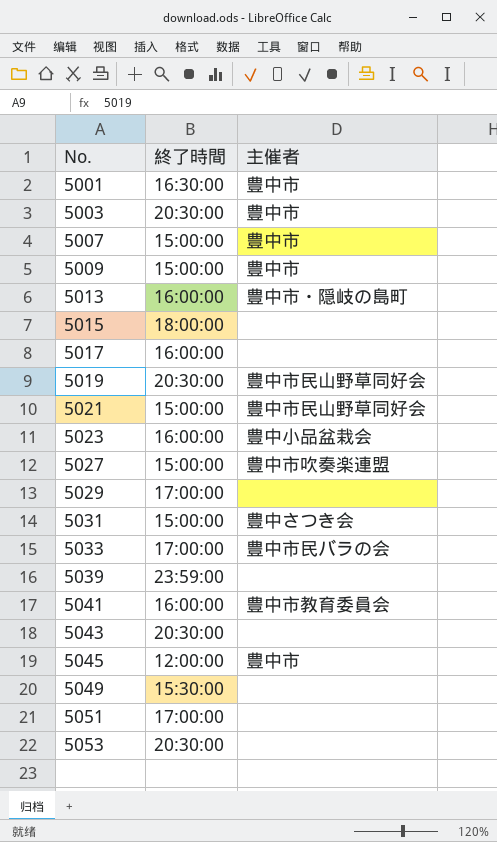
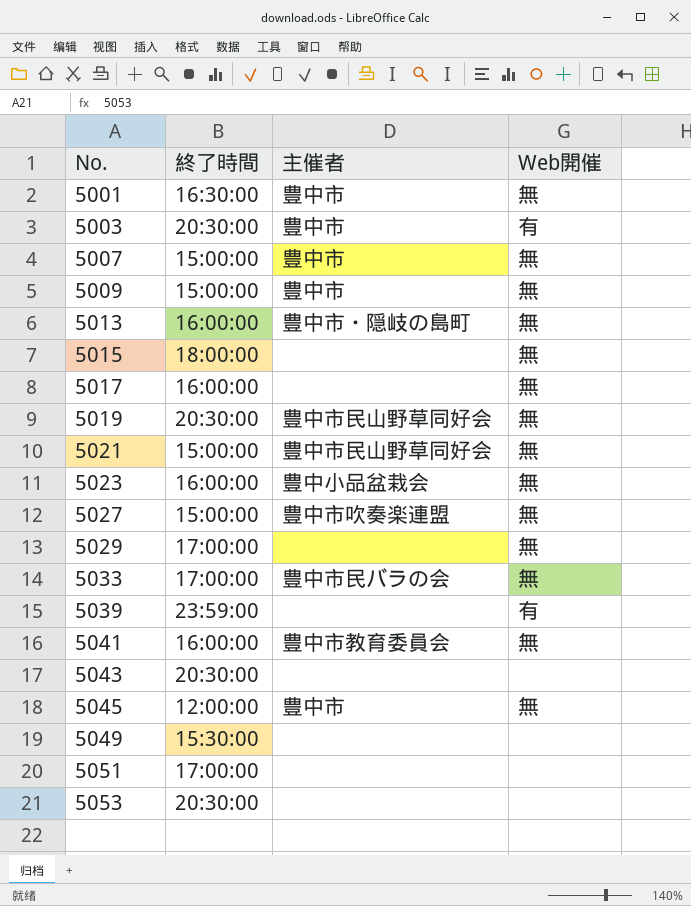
column Web開催 | position: none -> 4
row 5031: 15:00:00 | 豊中さつき会 -> none

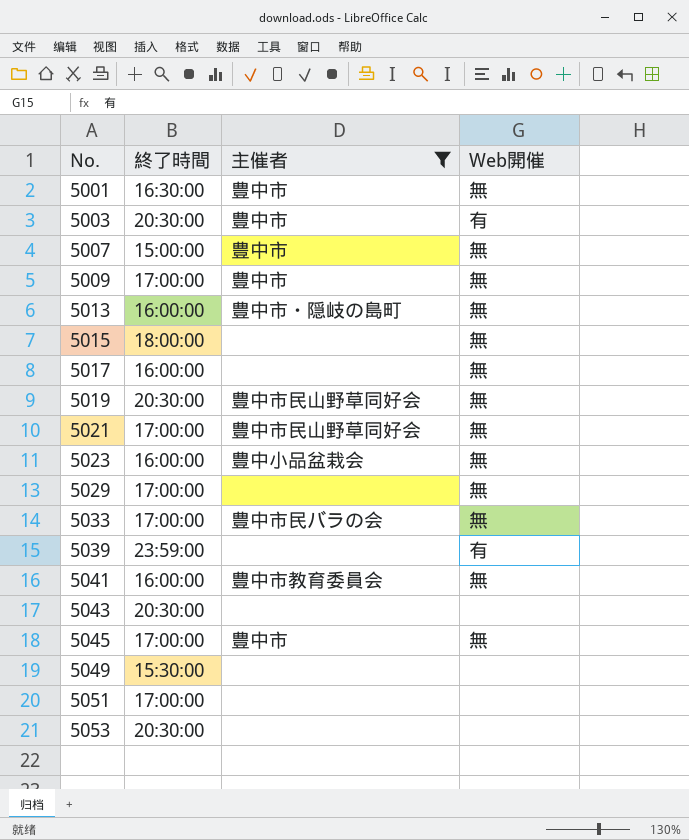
filter: none -> 主催者 != 豊中市吹奏楽連盟
5009 | 終了時間: 15:00:00 -> 17:00:00
5021 | 終了時間: 15:00:00 -> 17:00:00
5045 | 終了時間: 12:00:00 -> 17:00:00

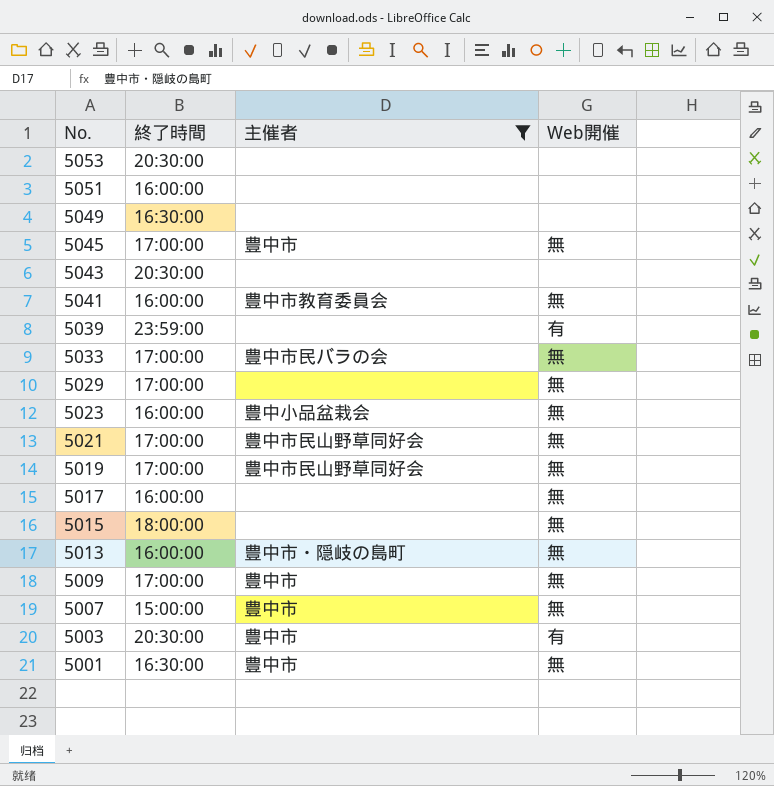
row order: No. ascending -> No. descending
5051 | 終了時間: 17:00:00 -> 16:00:00
5049 | 終了時間: 15:30:00 -> 16:30:00
5019 | 終了時間: 20:30:00 -> 17:00:00

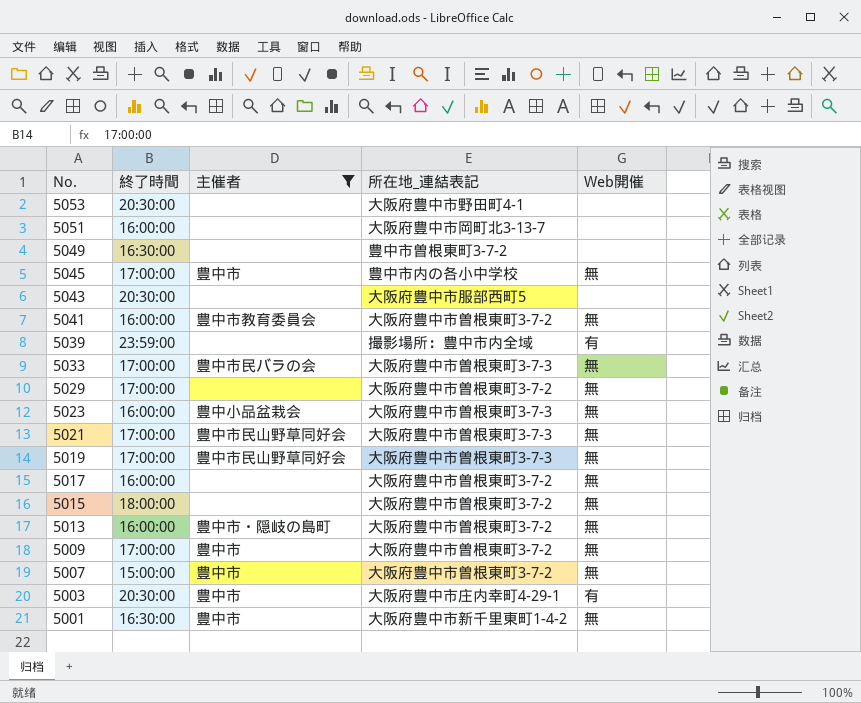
column 所在地_連結表記 | position: none -> 4

